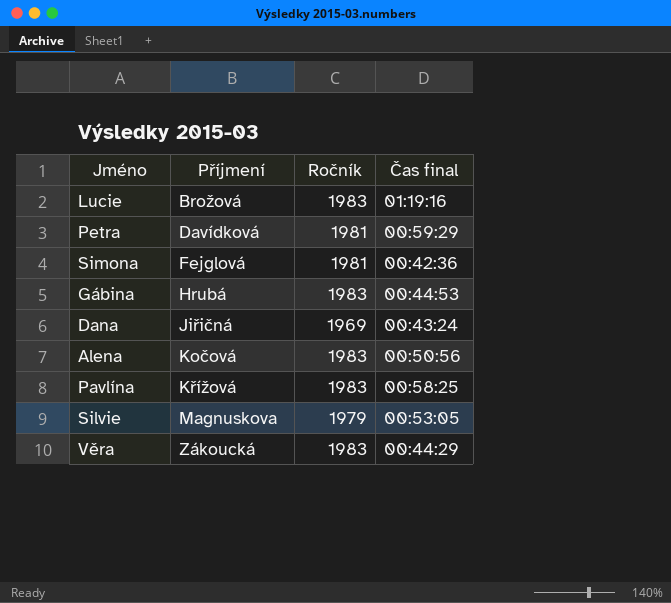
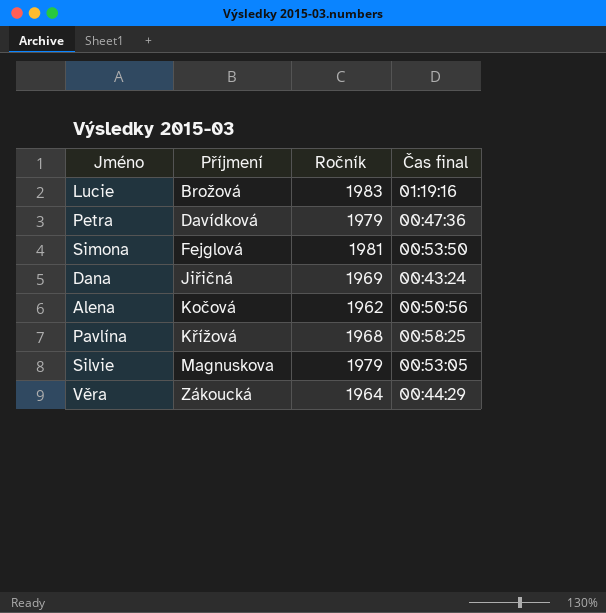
row Gábina: Hrubá | 1983 | 00:44:53 -> none
Petra | Ročník: 1981 -> 1979
Petra | Čas final: 00:59:29 -> 00:47:36
Simona | Čas final: 00:42:36 -> 00:53:50
Alena | Ročník: 1983 -> 1962
Pavlína | Ročník: 1983 -> 1968
Věra | Ročník: 1983 -> 1964

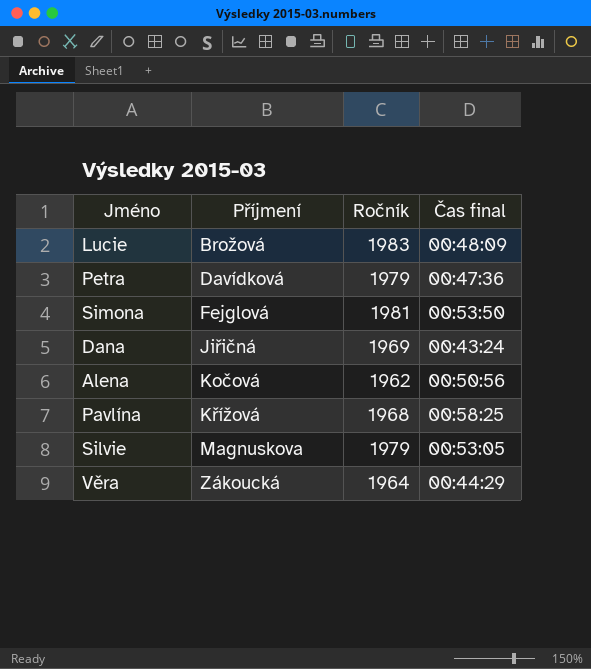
Lucie | Čas final: 01:19:16 -> 00:48:09

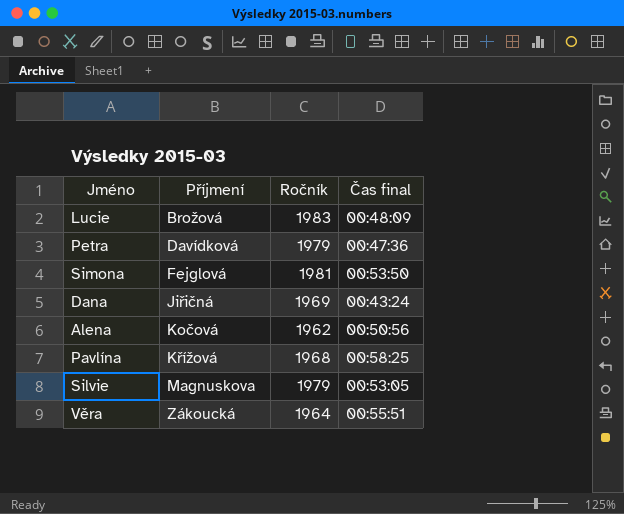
Věra | Čas final: 00:44:29 -> 00:55:51

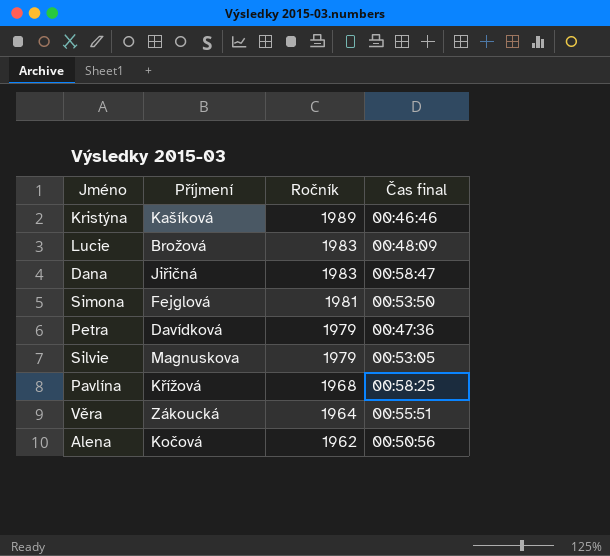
row order: Příjmení ascending -> Ročník descending
row Kristýna: none -> Kašíková | 1989 | 00:46:46
Dana | Ročník: 1969 -> 1983
Dana | Čas final: 00:43:24 -> 00:58:47

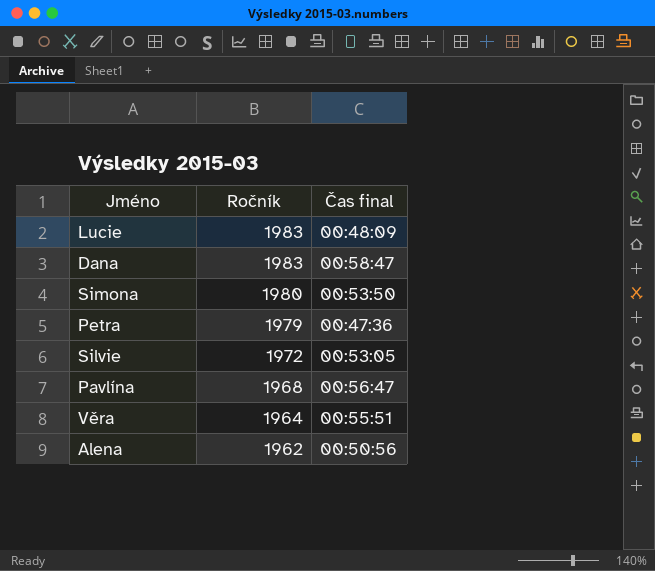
column Příjmení | position: 2 -> none
row Kristýna: Kašíková | 1989 | 00:46:46 -> none
Simona | Ročník: 1981 -> 1980
Silvie | Ročník: 1979 -> 1972
Pavlína | Čas final: 00:58:25 -> 00:56:47

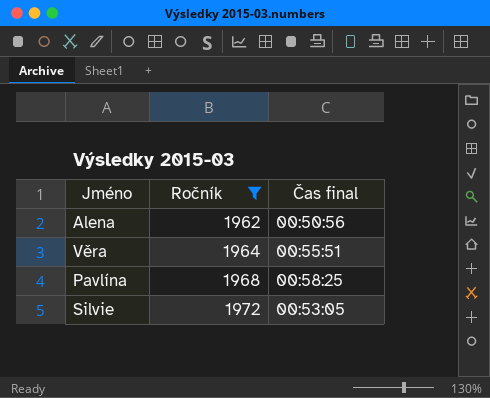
filter: none -> Ročník <= 1972
row order: Ročník descending -> Ročník ascending
Pavlína | Čas final: 00:56:47 -> 00:58:25

